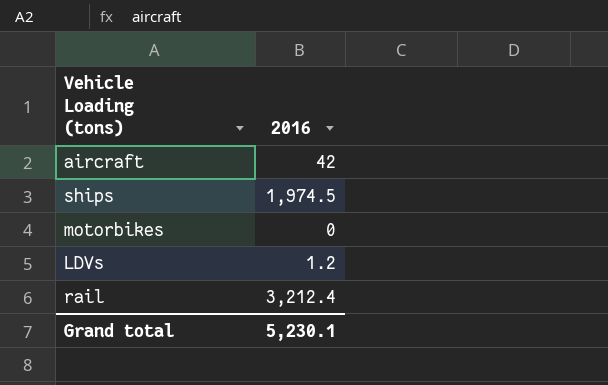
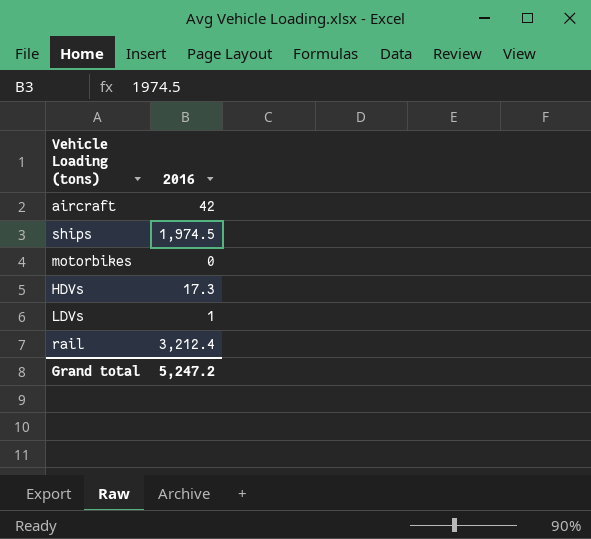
row HDVs: none -> 17.3
LDVs | 2016: 1.2 -> 1
Grand total | 2016: 5,230.1 -> 5,247.2

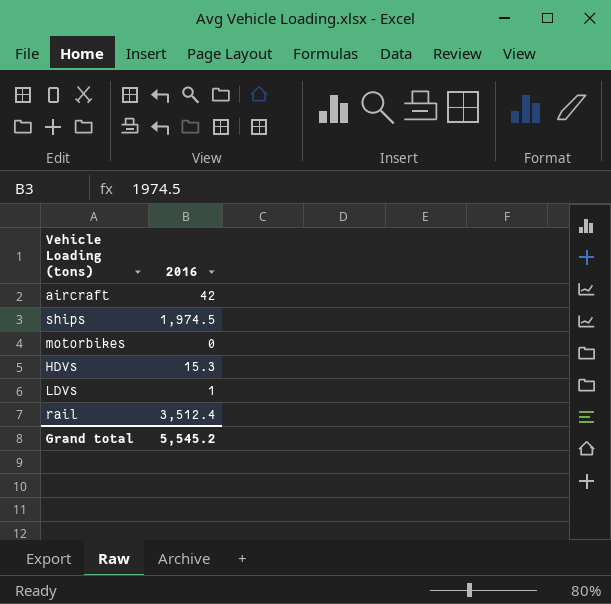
HDVs | 2016: 17.3 -> 15.3
rail | 2016: 3,212.4 -> 3,512.4
Grand total | 2016: 5,247.2 -> 5,545.2

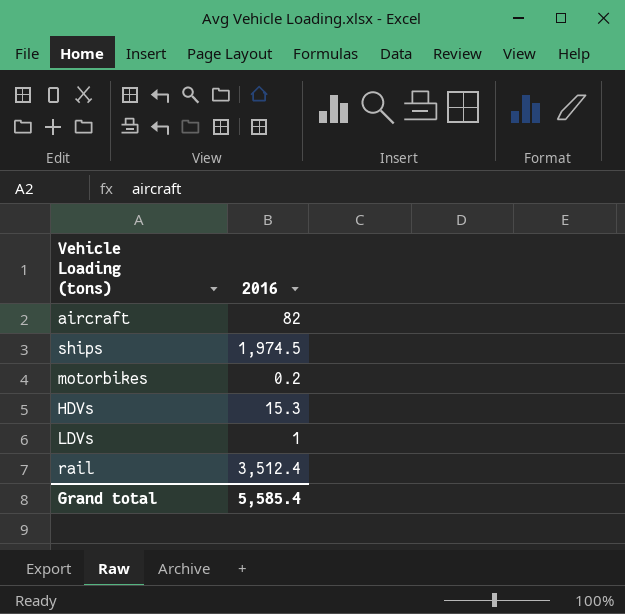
aircraft | 2016: 42 -> 82
motorbikes | 2016: 0 -> 0.2
Grand total | 2016: 5,545.2 -> 5,585.4

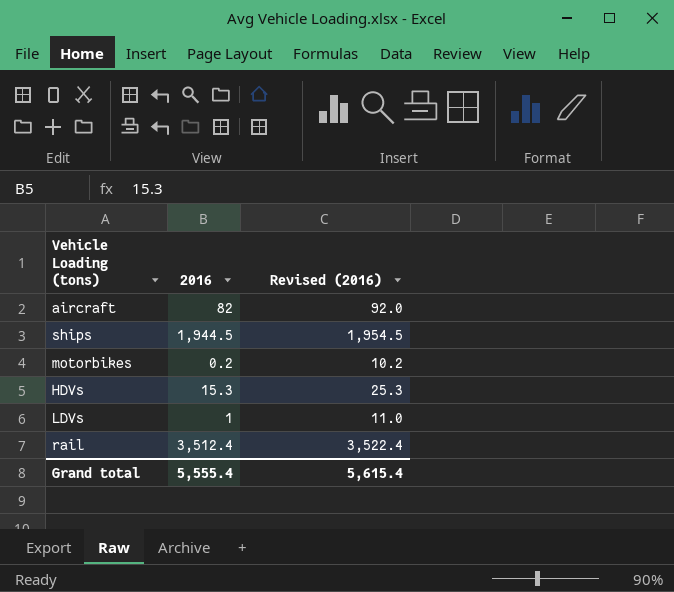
column Revised (2016) | formula: none -> [2016] + 10
ships | 2016: 1,974.5 -> 1,944.5
Grand total | 2016: 5,585.4 -> 5,555.4

